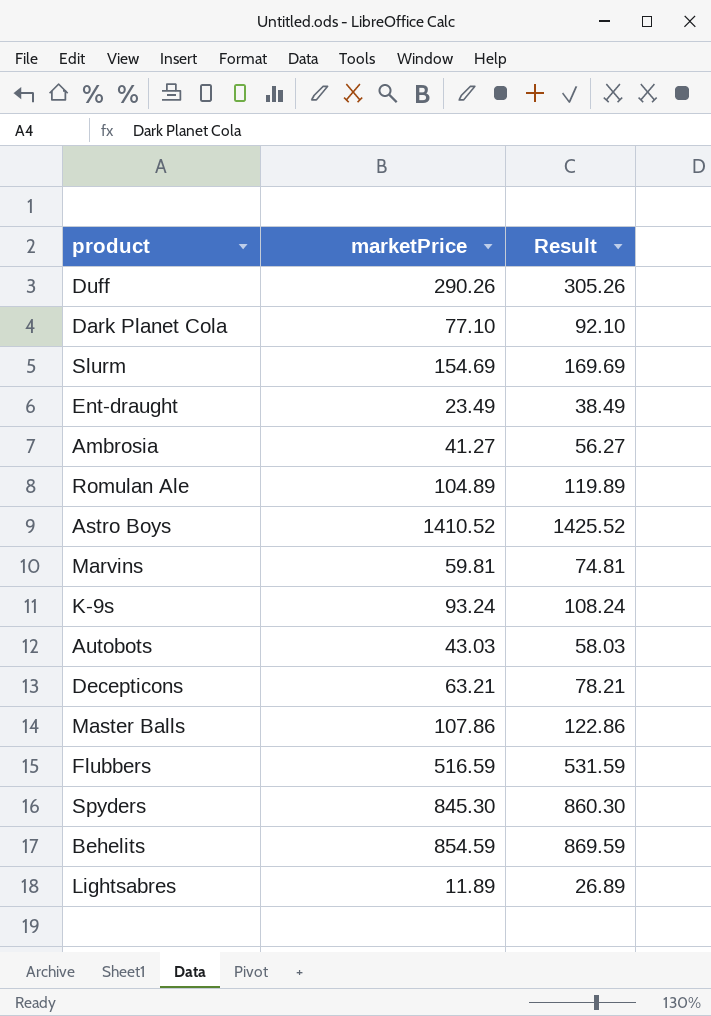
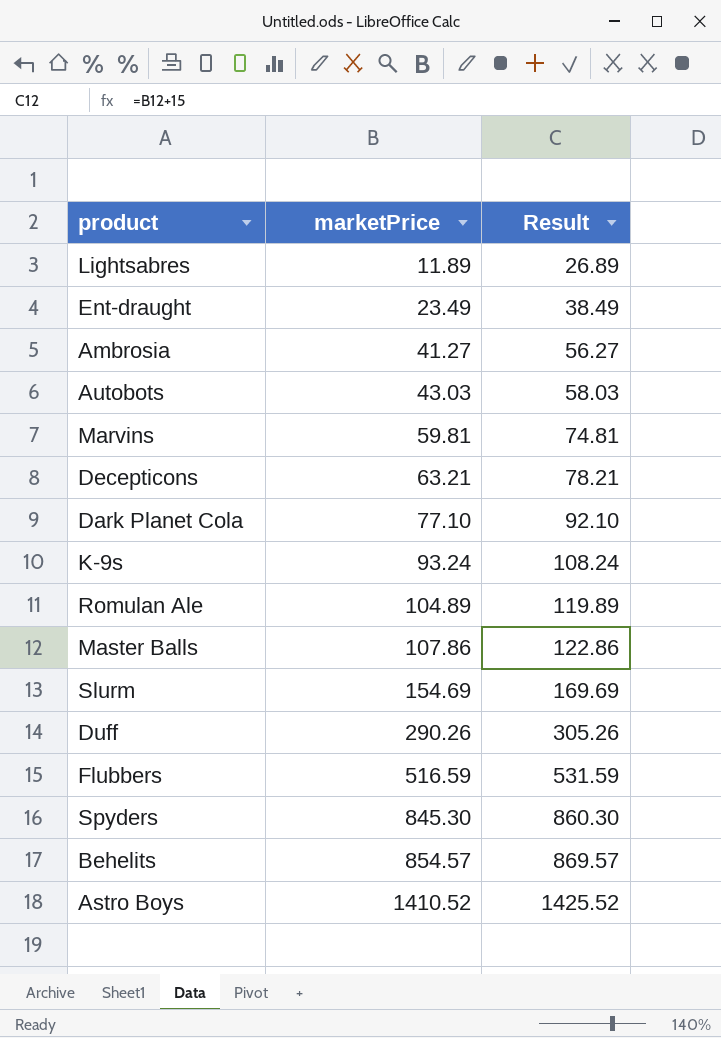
row order: none -> marketPrice ascending
Behelits | marketPrice: 854.59 -> 854.57
Behelits | Result: 869.59 -> 869.57

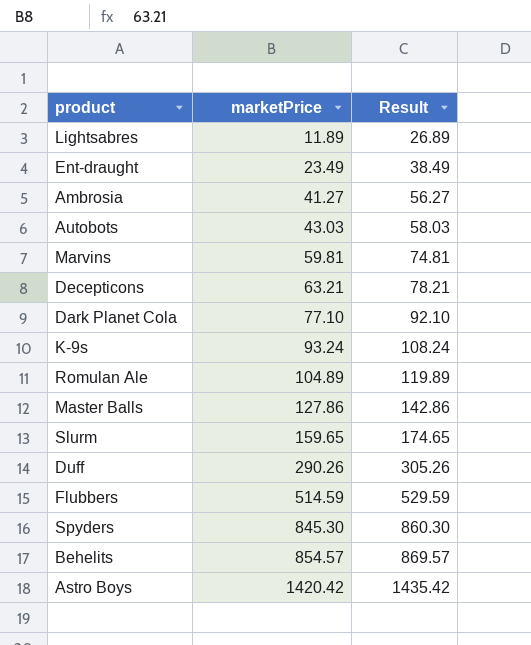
Master Balls | marketPrice: 107.86 -> 127.86
Master Balls | Result: 122.86 -> 142.86
Slurm | marketPrice: 154.69 -> 159.65
Slurm | Result: 169.69 -> 174.65
Flubbers | marketPrice: 516.59 -> 514.59
Flubbers | Result: 531.59 -> 529.59
Astro Boys | marketPrice: 1410.52 -> 1420.42
Astro Boys | Result: 1425.52 -> 1435.42

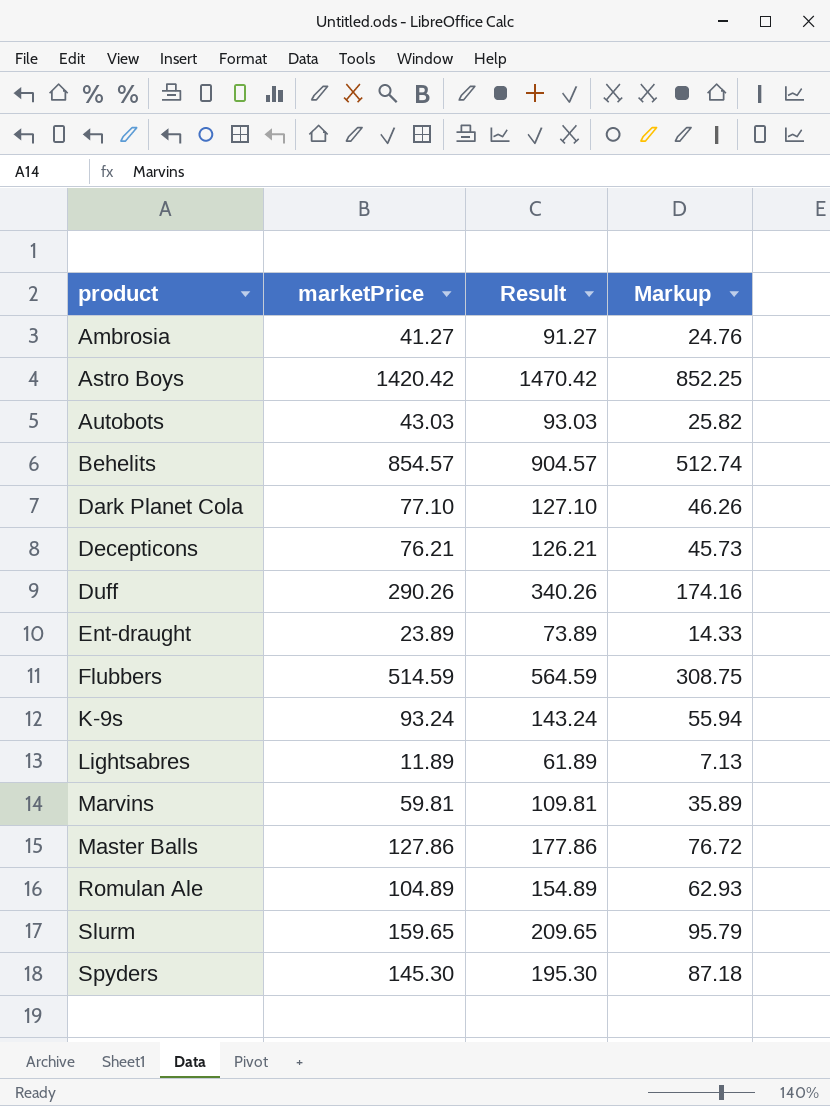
row order: marketPrice ascending -> product ascending
column Result | formula: [marketPrice] + 15 -> [marketPrice] + 50
column Markup | formula: none -> [marketPrice] * 0.6
Decepticons | marketPrice: 63.21 -> 76.21
Ent-draught | marketPrice: 23.49 -> 23.89
Spyders | marketPrice: 845.30 -> 145.30

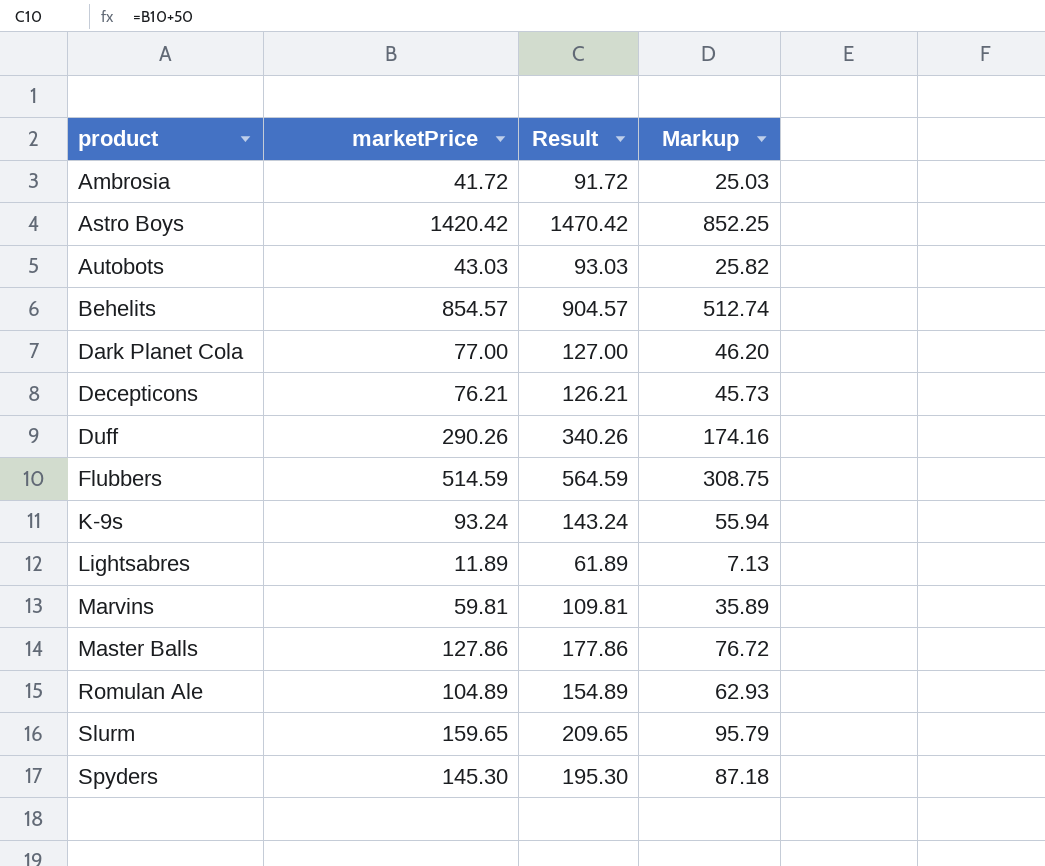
row Ent-draught: 23.89 | 73.89 | 14.33 -> none
Ambrosia | marketPrice: 41.27 -> 41.72
Ambrosia | Result: 91.27 -> 91.72
Ambrosia | Markup: 24.76 -> 25.03
Dark Planet Cola | marketPrice: 77.10 -> 77.00
Dark Planet Cola | Result: 127.10 -> 127.00
Dark Planet Cola | Markup: 46.26 -> 46.20

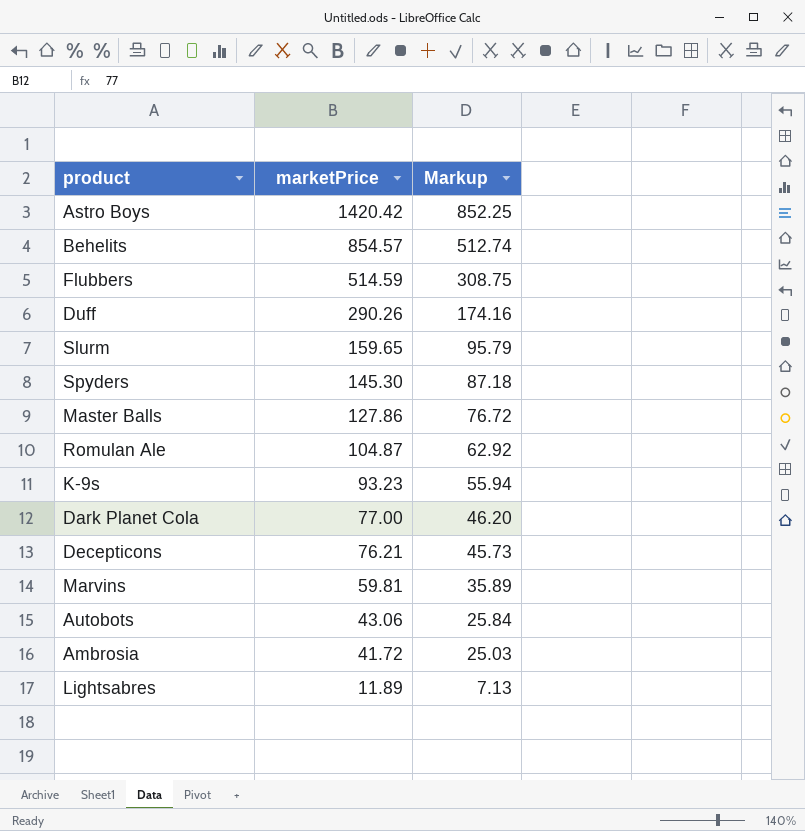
row order: product ascending -> marketPrice descending
column Result | formula: [marketPrice] + 50 -> none
Romulan Ale | marketPrice: 104.89 -> 104.87
Romulan Ale | Markup: 62.93 -> 62.92
K-9s | marketPrice: 93.24 -> 93.23
Autobots | marketPrice: 43.03 -> 43.06
Autobots | Markup: 25.82 -> 25.84

